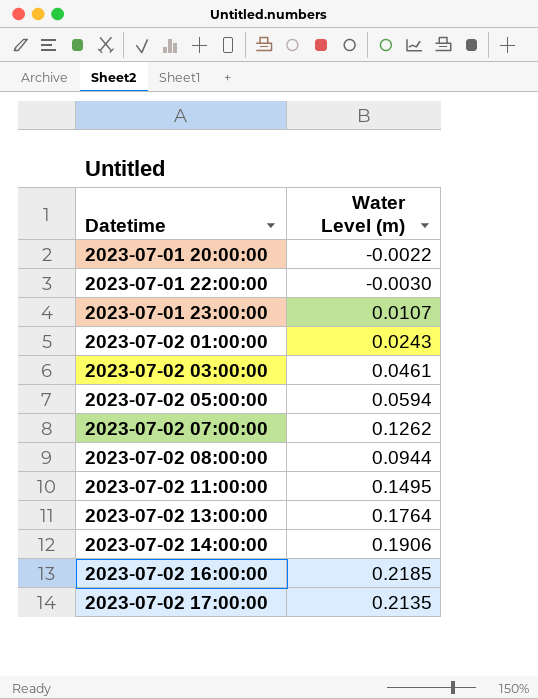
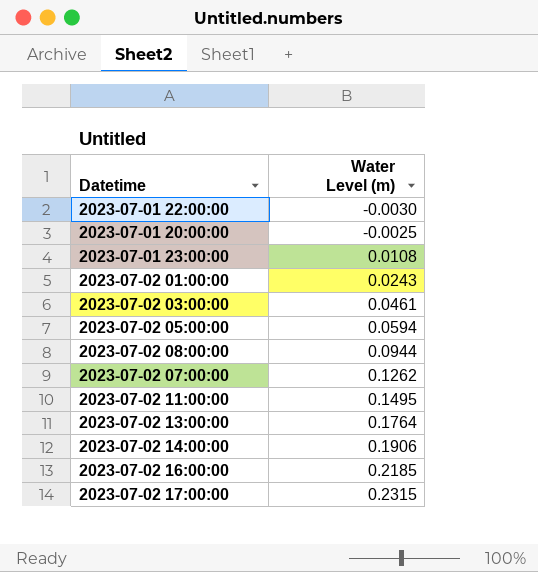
row order: Datetime ascending -> Water Level (m) ascending
2023-07-01 20:00:00 | Water Level (m): -0.0022 -> -0.0025
2023-07-01 23:00:00 | Water Level (m): 0.0107 -> 0.0108
2023-07-02 17:00:00 | Water Level (m): 0.2135 -> 0.2315

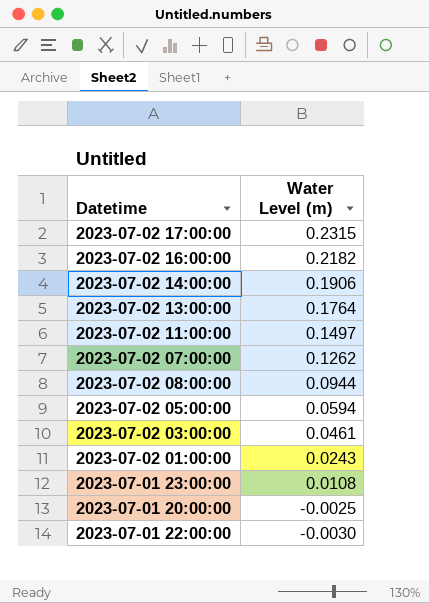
row order: Water Level (m) ascending -> Water Level (m) descending
2023-07-02 16:00:00 | Water Level (m): 0.2185 -> 0.2182
2023-07-02 11:00:00 | Water Level (m): 0.1495 -> 0.1497

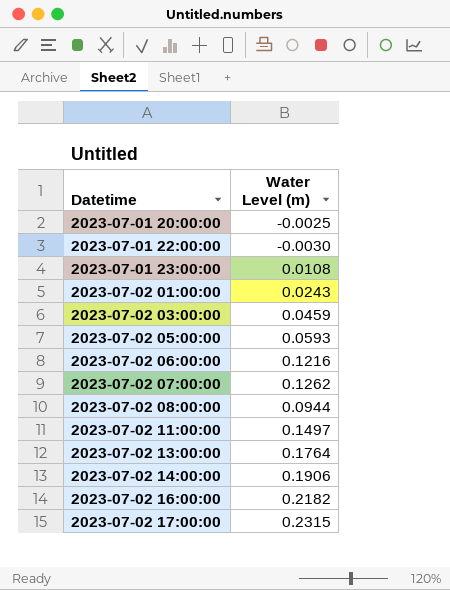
row order: Water Level (m) descending -> Datetime ascending
2023-07-02 03:00:00 | Water Level (m): 0.0461 -> 0.0459
2023-07-02 05:00:00 | Water Level (m): 0.0594 -> 0.0593
row 2023-07-02 06:00:00: none -> 0.1216

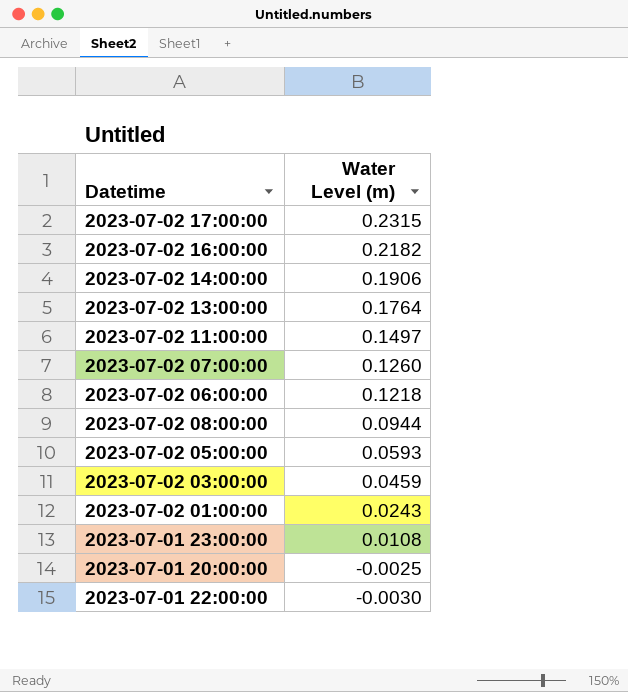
row order: Datetime ascending -> Water Level (m) descending
2023-07-02 07:00:00 | Water Level (m): 0.1262 -> 0.1260
2023-07-02 06:00:00 | Water Level (m): 0.1216 -> 0.1218

